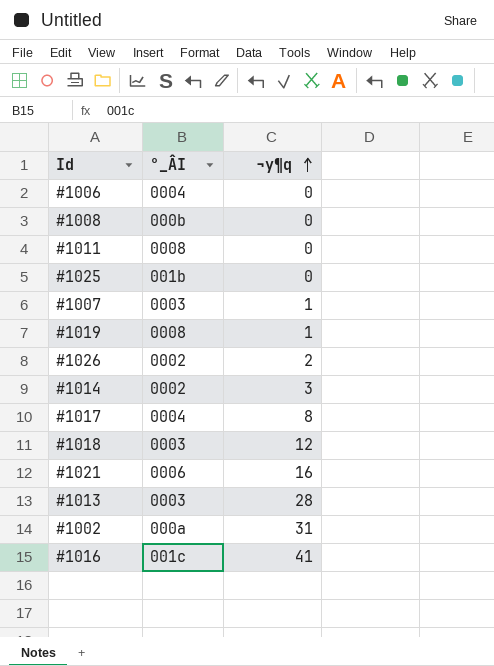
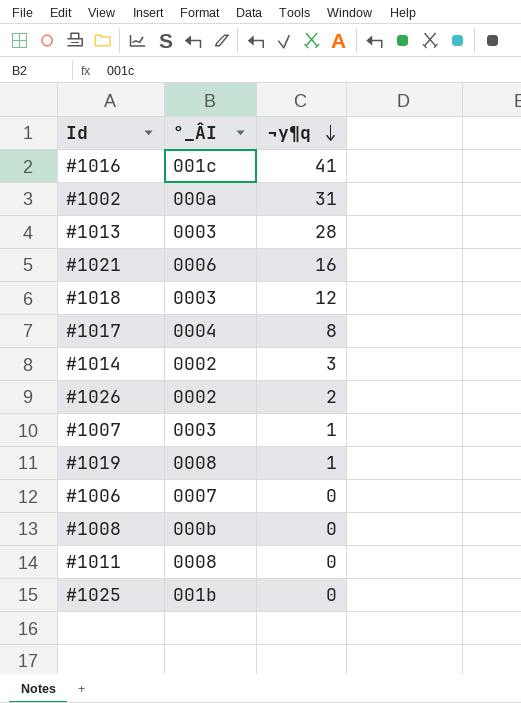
row order: ¬y¶q ascending -> ¬y¶q descending
#1006 | °_ÂI: 0004 -> 0007

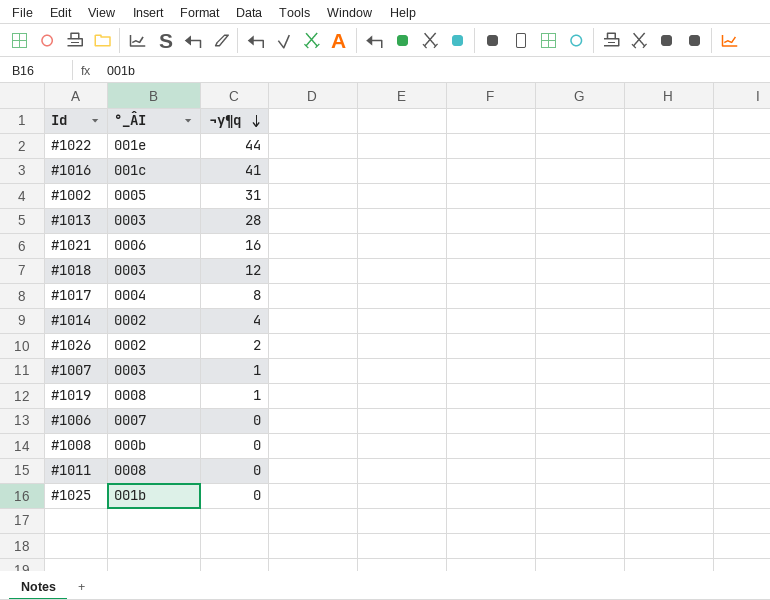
row #1022: none -> 001e | 44
#1002 | °_ÂI: 000a -> 0005
#1014 | ¬y¶q: 3 -> 4

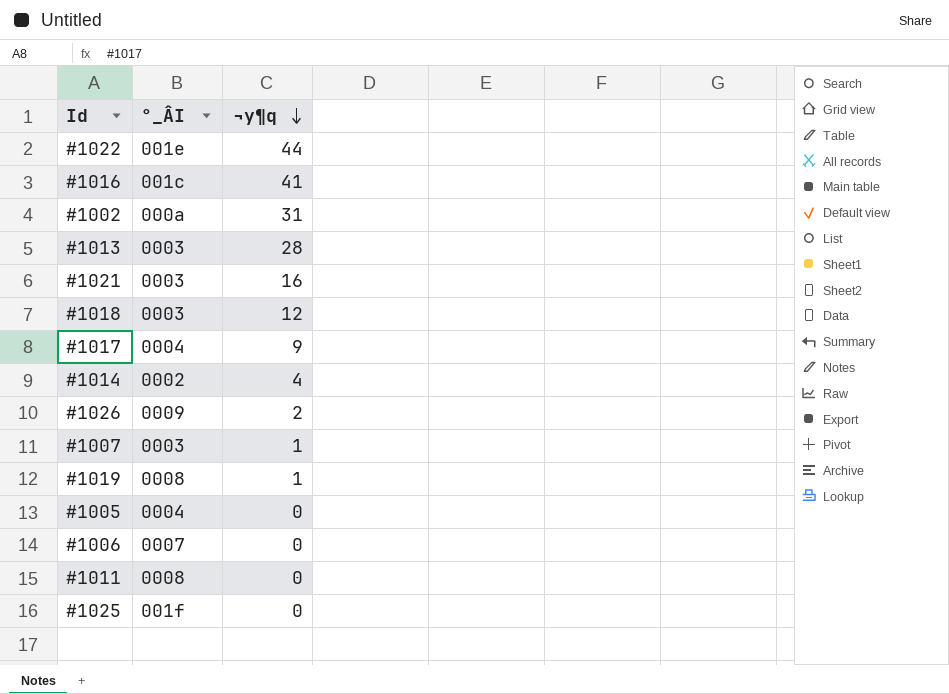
row #1008: 000b | 0 -> none
#1002 | °_ÂI: 0005 -> 000a
#1021 | °_ÂI: 0006 -> 0003
#1017 | ¬y¶q: 8 -> 9
#1026 | °_ÂI: 0002 -> 0009
row #1005: none -> 0004 | 0
#1025 | °_ÂI: 001b -> 001f

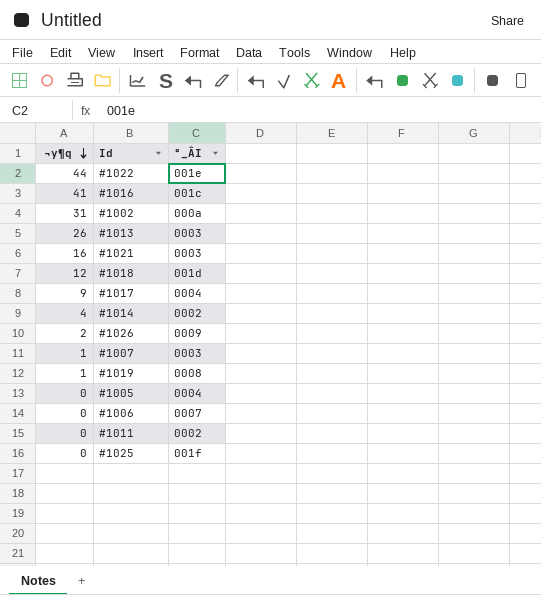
column ¬y¶q | position: 3 -> 1
#1013 | ¬y¶q: 28 -> 26
#1018 | °_ÂI: 0003 -> 001d
#1011 | °_ÂI: 0008 -> 0002

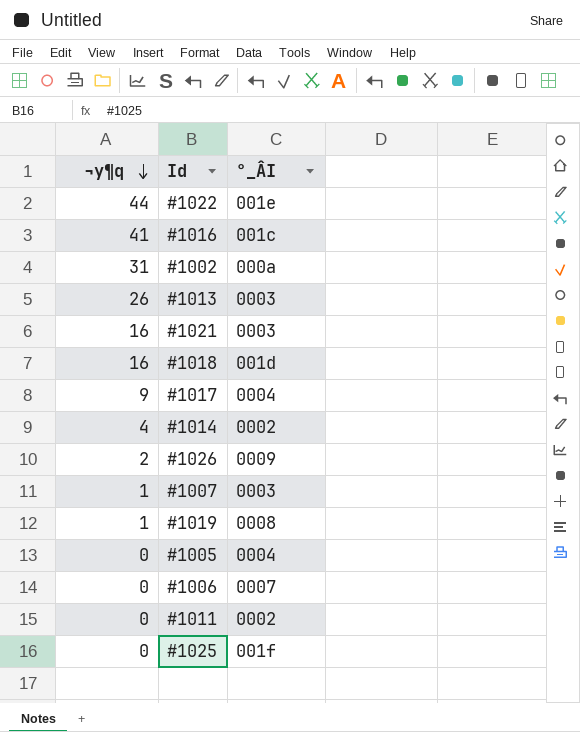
#1018 | ¬y¶q: 12 -> 16

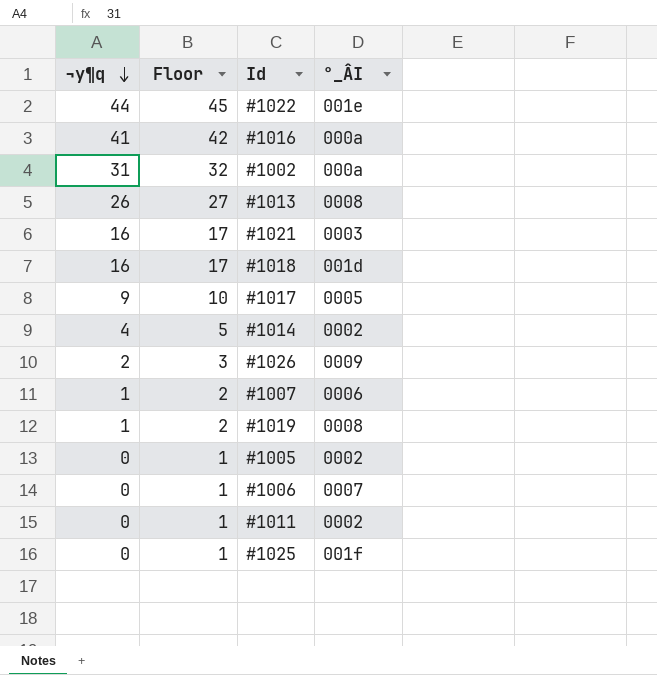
column Floor | formula: none -> [¬y¶q] + 1
#1016 | °_ÂI: 001c -> 000a
#1013 | °_ÂI: 0003 -> 0008
#1017 | °_ÂI: 0004 -> 0005
#1007 | °_ÂI: 0003 -> 0006
#1005 | °_ÂI: 0004 -> 0002

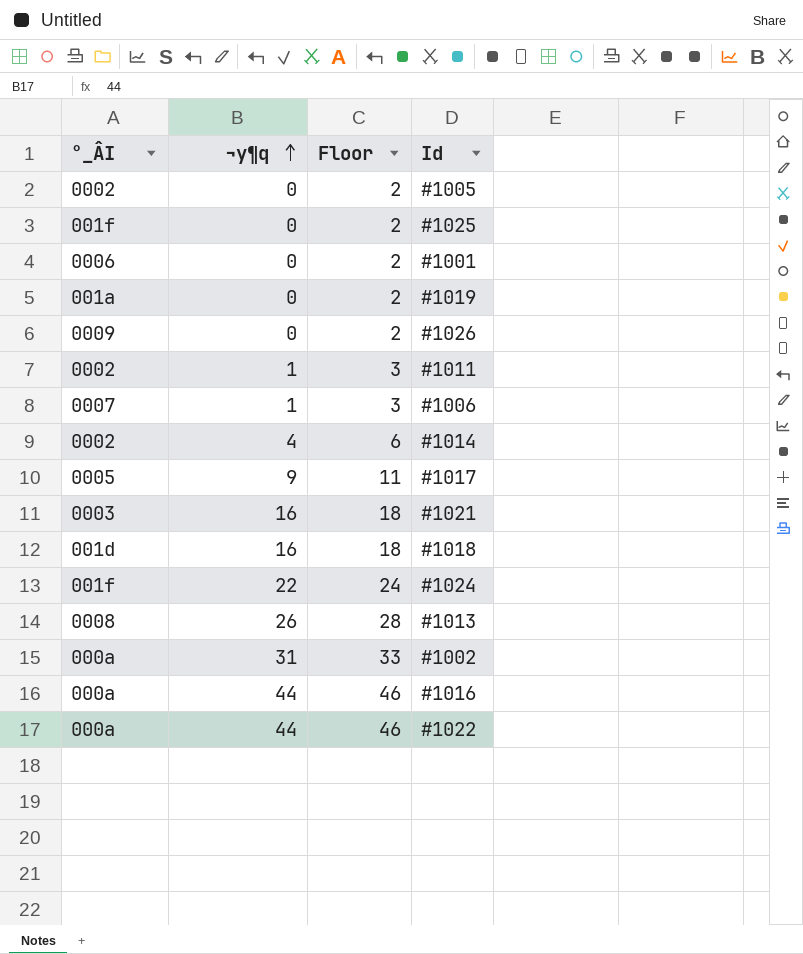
row order: ¬y¶q descending -> ¬y¶q ascending
column °_ÂI | position: 4 -> 1
column Floor | formula: [¬y¶q] + 1 -> [¬y¶q] + 2
row #1007: 1 | 2 | 0006 -> none
row #1001: none -> 0006 | 0 | 2
#1019 | °_ÂI: 0008 -> 001a
#1019 | ¬y¶q: 1 -> 0
#1026 | ¬y¶q: 2 -> 0
#1011 | ¬y¶q: 0 -> 1
#1006 | ¬y¶q: 0 -> 1
row #1024: none -> 001f | 22 | 24
#1016 | ¬y¶q: 41 -> 44
#1022 | °_ÂI: 001e -> 000a

